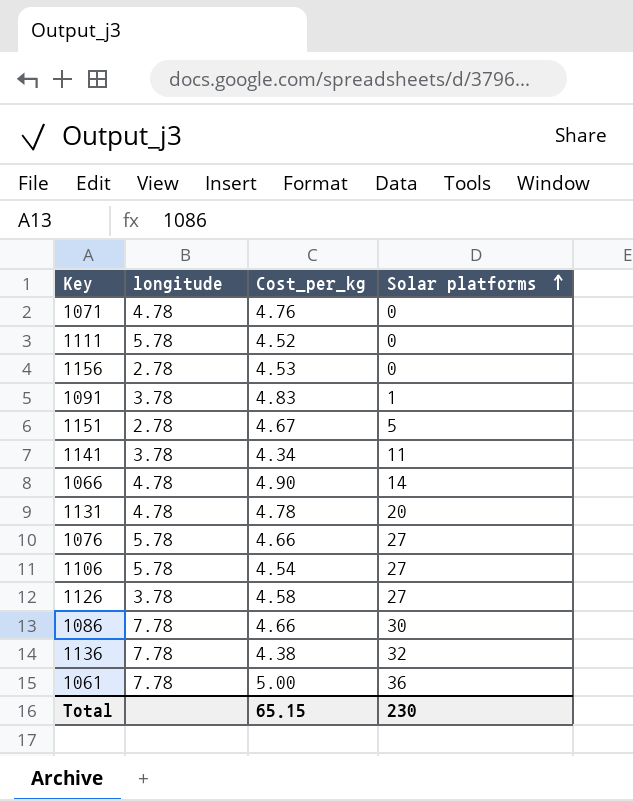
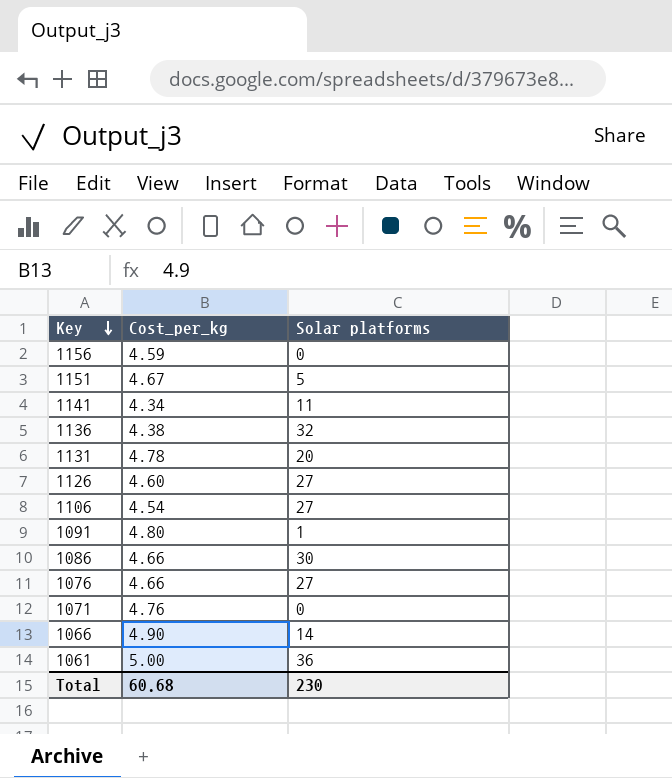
row order: Solar platforms ascending -> Key descending
column longitude | position: 2 -> none
row 1111: 5.78 | 4.52 | 0 -> none
1156 | Cost_per_kg: 4.53 -> 4.59
1126 | Cost_per_kg: 4.58 -> 4.60
1091 | Cost_per_kg: 4.83 -> 4.80
Total | Cost_per_kg: 65.15 -> 60.68

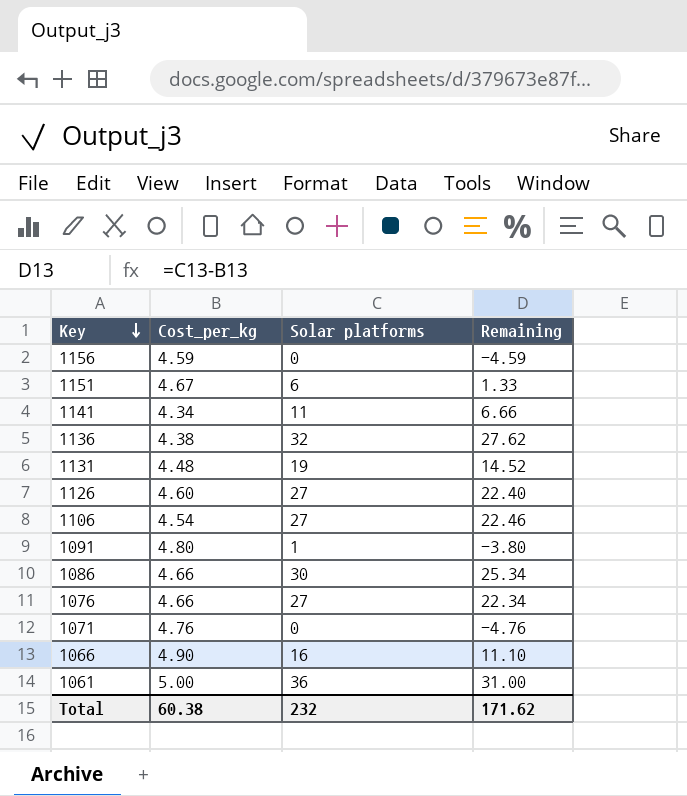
column Remaining | formula: none -> [Solar platforms] - [Cost_per_kg]
1151 | Solar platforms: 5 -> 6
1131 | Cost_per_kg: 4.78 -> 4.48
1131 | Solar platforms: 20 -> 19
1066 | Solar platforms: 14 -> 16
Total | Cost_per_kg: 60.68 -> 60.38
Total | Solar platforms: 230 -> 232

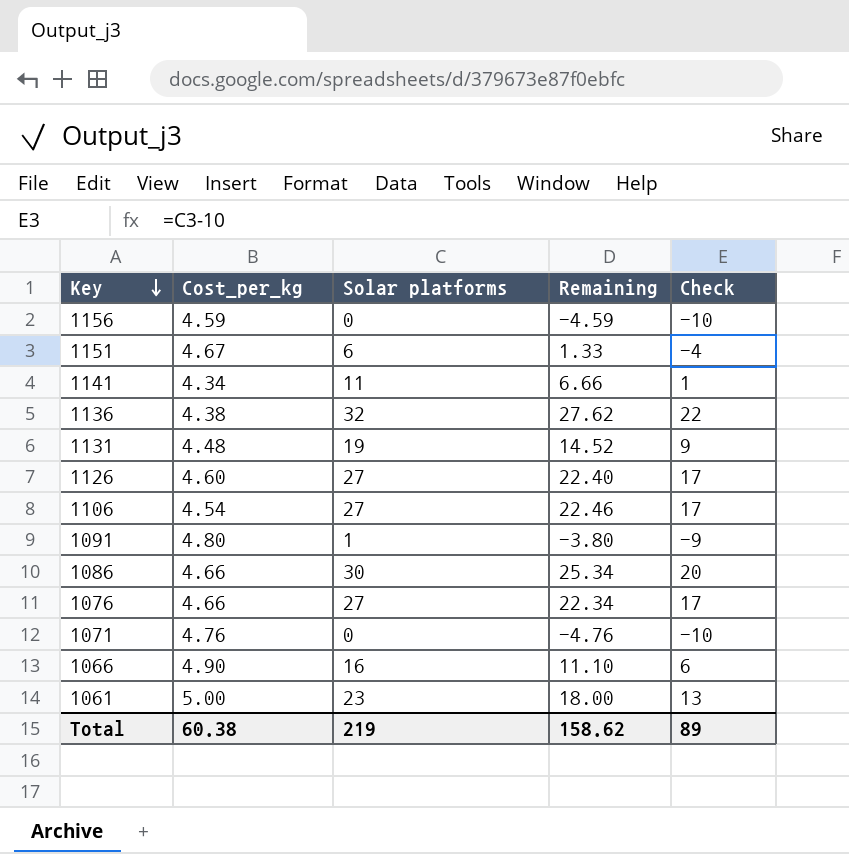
column Check | formula: none -> [Solar platforms] - 10
1061 | Solar platforms: 36 -> 23
1061 | Remaining: 31.00 -> 18.00
Total | Solar platforms: 232 -> 219
Total | Remaining: 171.62 -> 158.62

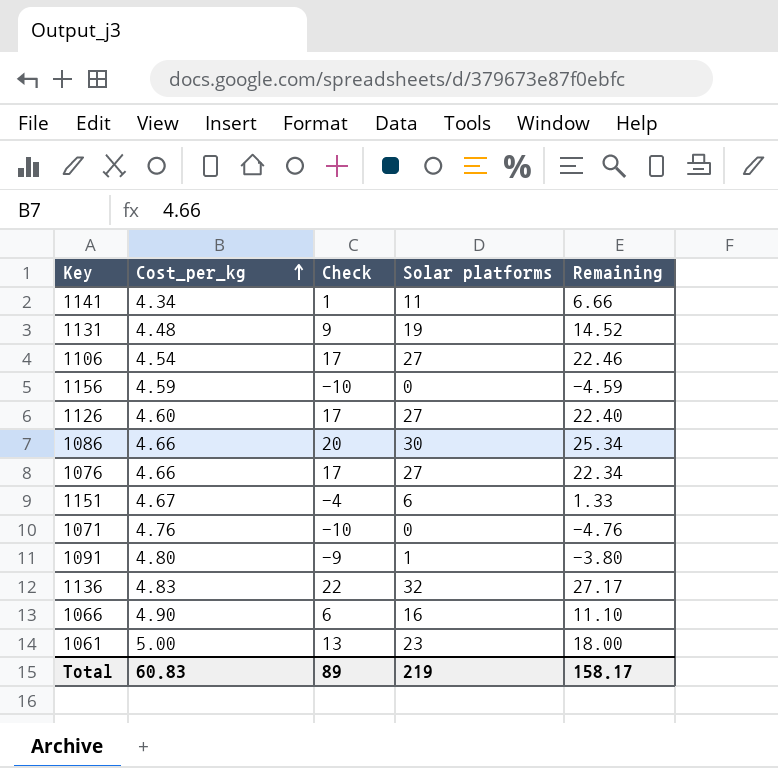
row order: Key descending -> Cost_per_kg ascending
column Check | position: 5 -> 3
1136 | Cost_per_kg: 4.38 -> 4.83
1136 | Remaining: 27.62 -> 27.17
Total | Cost_per_kg: 60.38 -> 60.83
Total | Remaining: 158.62 -> 158.17

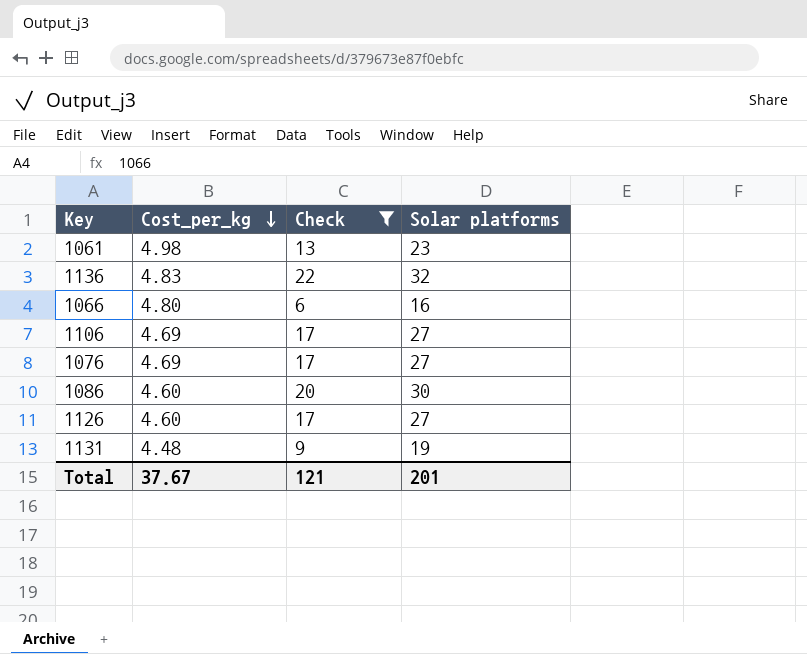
filter: none -> Check >= 6
row order: Cost_per_kg ascending -> Cost_per_kg descending
column Remaining | formula: [Solar platforms] - [Cost_per_kg] -> none
1061 | Cost_per_kg: 5.00 -> 4.98
1066 | Cost_per_kg: 4.90 -> 4.80
1106 | Cost_per_kg: 4.54 -> 4.69
1076 | Cost_per_kg: 4.66 -> 4.69
1086 | Cost_per_kg: 4.66 -> 4.60
Total | Cost_per_kg: 60.83 -> 37.67
Total | Check: 89 -> 121
Total | Solar platforms: 219 -> 201

